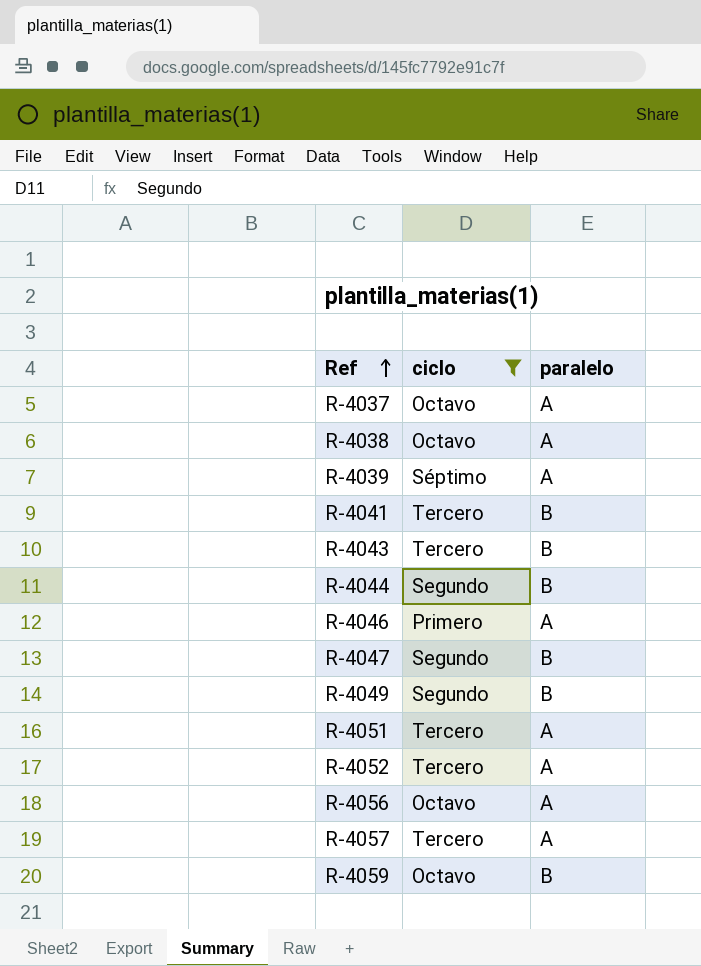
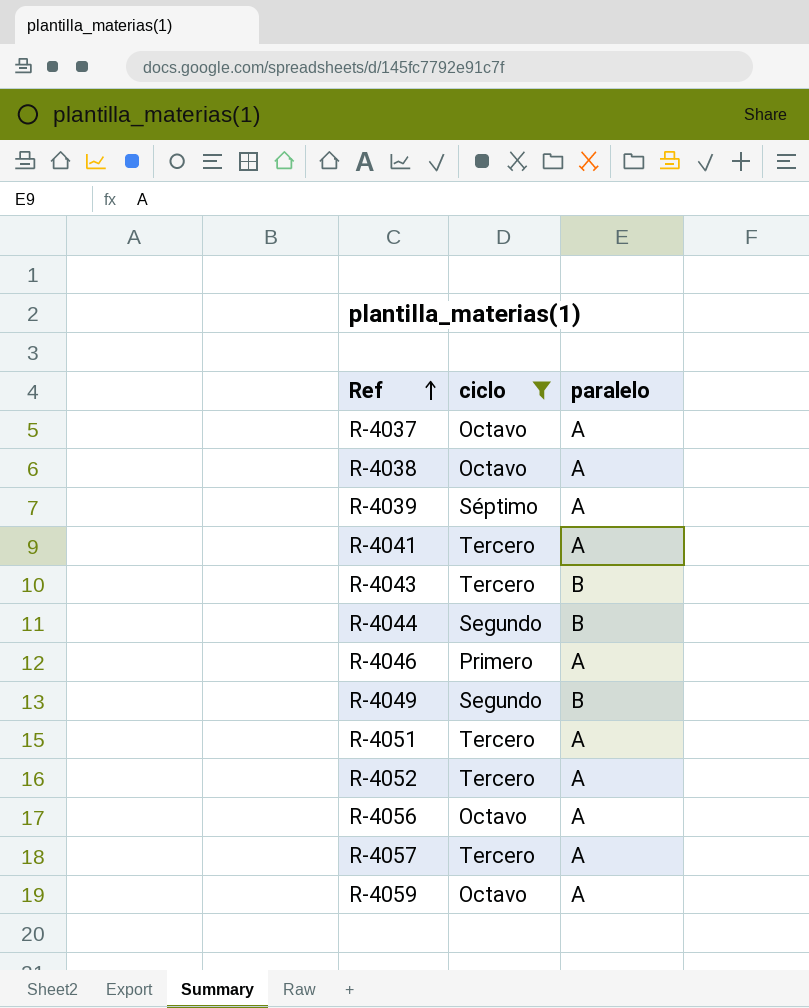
row R-4047: Segundo | B -> none
R-4041 | paralelo: B -> A
R-4059 | paralelo: B -> A

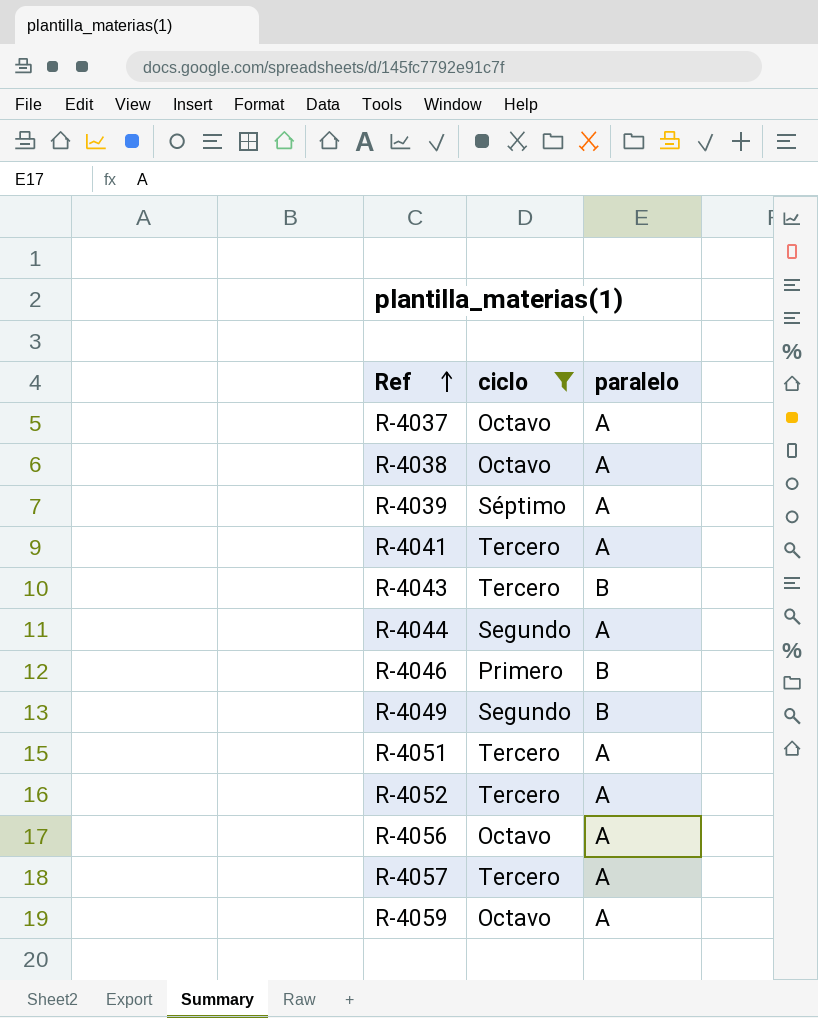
R-4044 | paralelo: B -> A
R-4046 | paralelo: A -> B

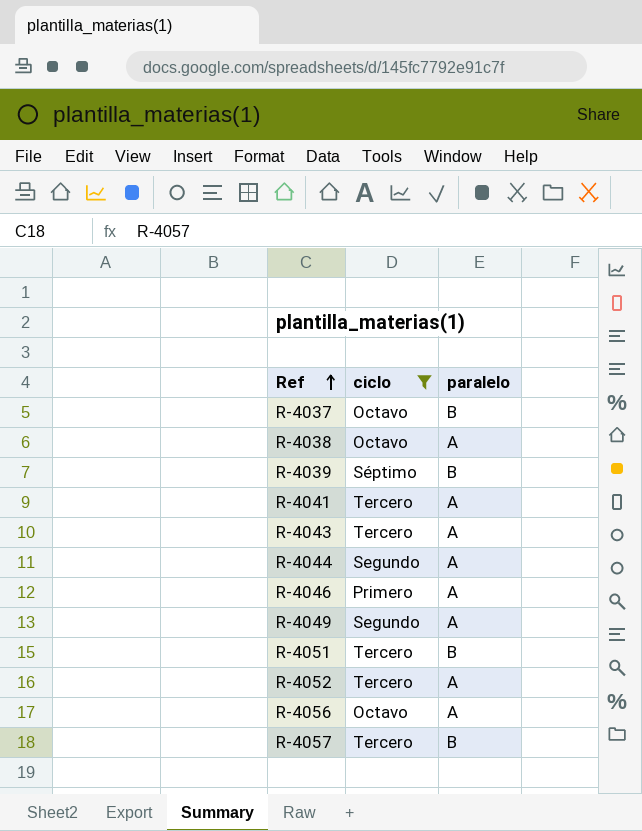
row R-4059: Octavo | A -> none
R-4037 | paralelo: A -> B
R-4039 | paralelo: A -> B
R-4043 | paralelo: B -> A
R-4046 | paralelo: B -> A
R-4049 | paralelo: B -> A
R-4051 | paralelo: A -> B
R-4057 | paralelo: A -> B

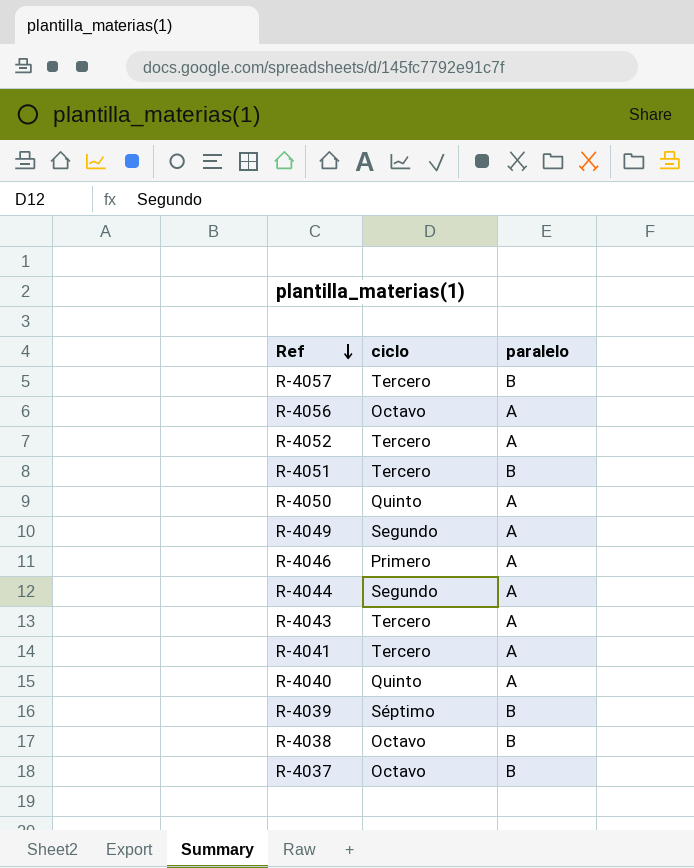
filter: ciclo != Quinto -> none
row order: Ref ascending -> Ref descending
R-4038 | paralelo: A -> B

